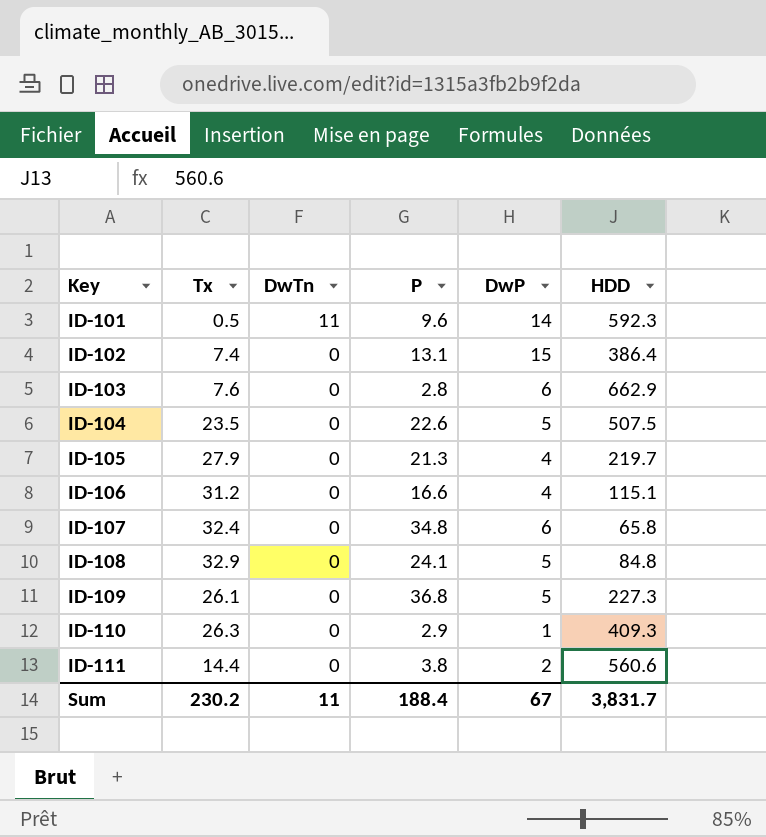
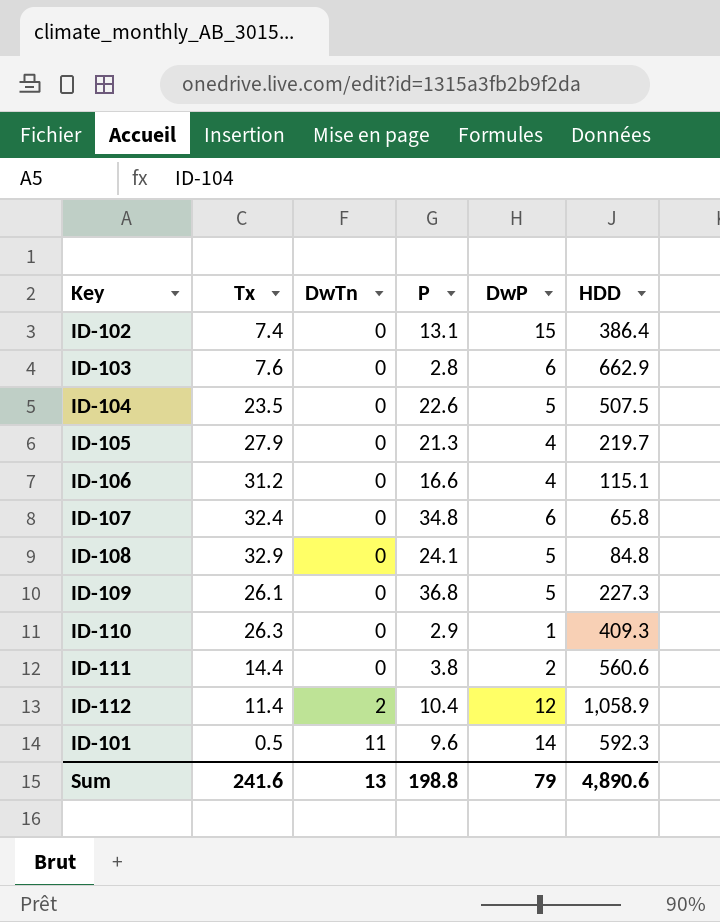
row order: Key ascending -> DwTn ascending
row ID-112: none -> 11.4 | 2 | 10.4 | 12 | 1,058.9
Sum | Tx: 230.2 -> 241.6
Sum | DwTn: 11 -> 13
Sum | P: 188.4 -> 198.8
Sum | DwP: 67 -> 79
Sum | HDD: 3,831.7 -> 4,890.6

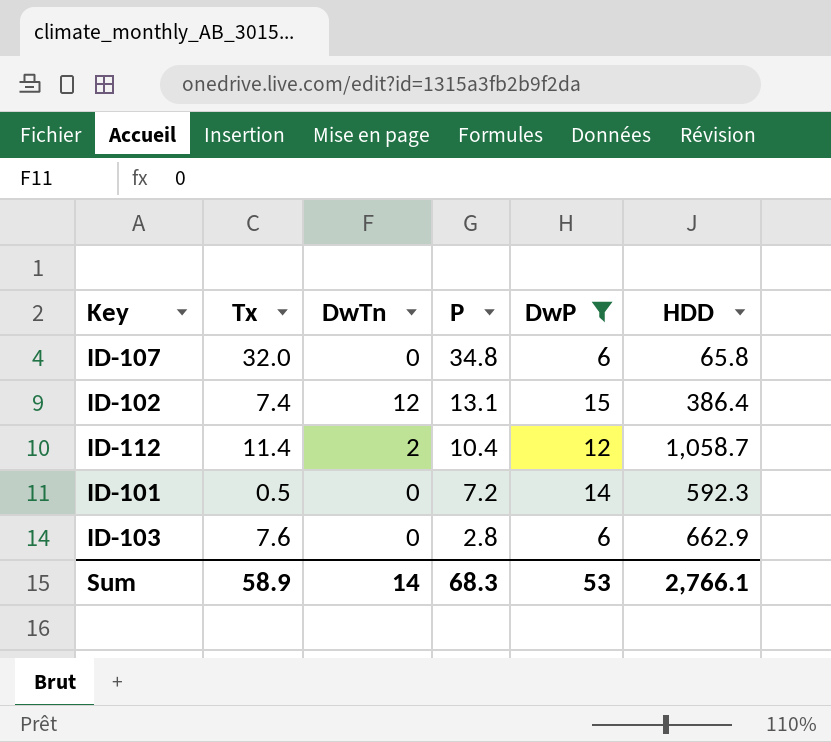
filter: none -> DwP >= 6
row order: DwTn ascending -> P descending
ID-107 | Tx: 32.4 -> 32.0
ID-102 | DwTn: 0 -> 12
ID-112 | HDD: 1,058.9 -> 1,058.7
ID-101 | DwTn: 11 -> 0
ID-101 | P: 9.6 -> 7.2
Sum | Tx: 241.6 -> 58.9
Sum | DwTn: 13 -> 14
Sum | P: 198.8 -> 68.3
Sum | DwP: 79 -> 53
Sum | HDD: 4,890.6 -> 2,766.1

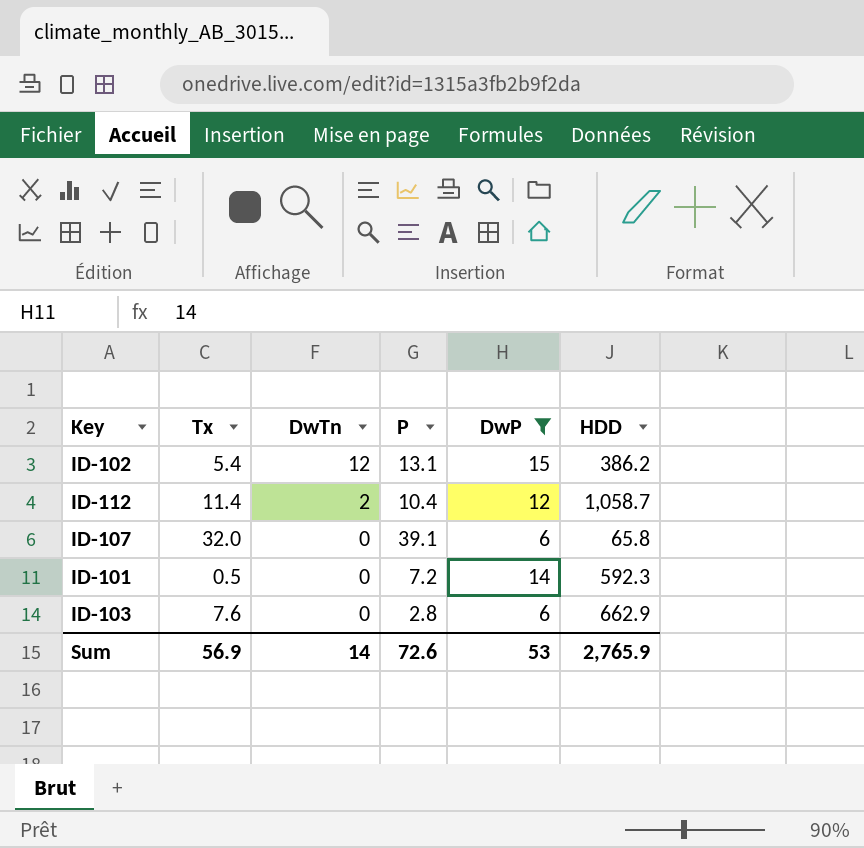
row order: P descending -> DwTn descending
ID-102 | Tx: 7.4 -> 5.4
ID-102 | HDD: 386.4 -> 386.2
ID-107 | P: 34.8 -> 39.1
Sum | Tx: 58.9 -> 56.9
Sum | P: 68.3 -> 72.6
Sum | HDD: 2,766.1 -> 2,765.9

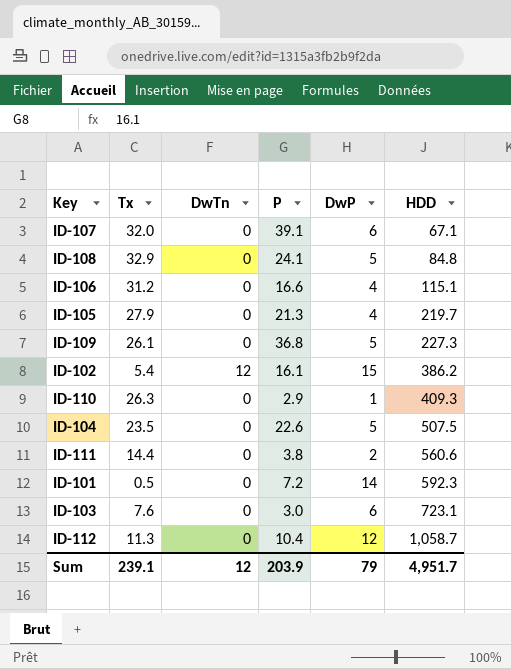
filter: DwP >= 6 -> none
row order: DwTn descending -> HDD ascending
ID-107 | HDD: 65.8 -> 67.1
ID-102 | P: 13.1 -> 16.1
ID-103 | P: 2.8 -> 3.0
ID-103 | HDD: 662.9 -> 723.1
ID-112 | Tx: 11.4 -> 11.3
ID-112 | DwTn: 2 -> 0
Sum | Tx: 56.9 -> 239.1
Sum | DwTn: 14 -> 12
Sum | P: 72.6 -> 203.9
Sum | DwP: 53 -> 79
Sum | HDD: 2,765.9 -> 4,951.7

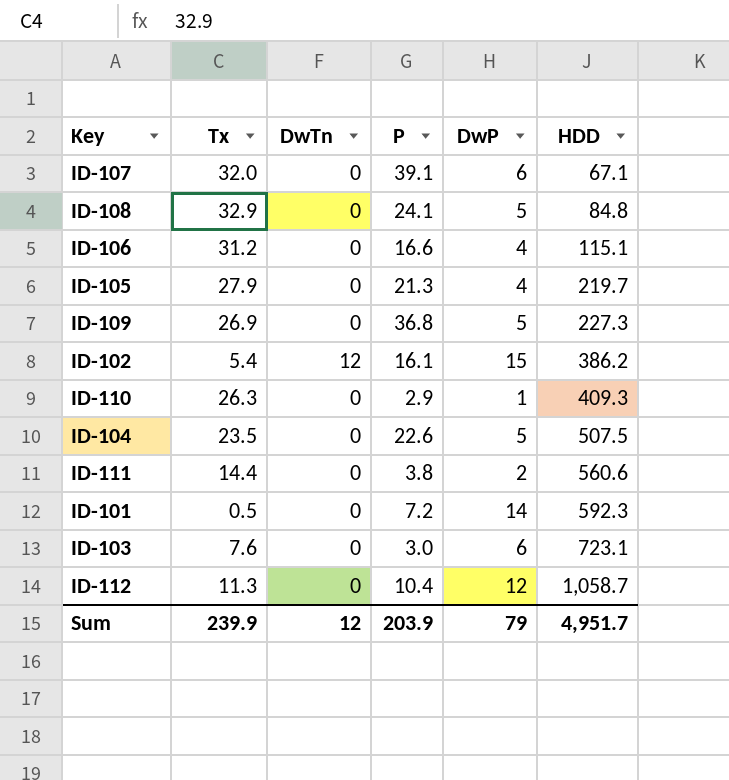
ID-109 | Tx: 26.1 -> 26.9
Sum | Tx: 239.1 -> 239.9

